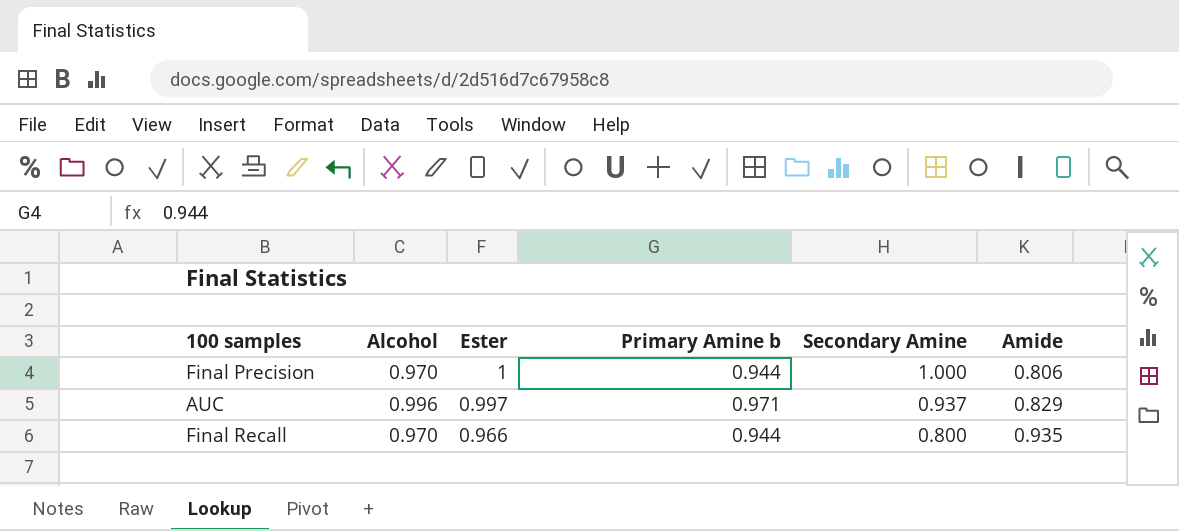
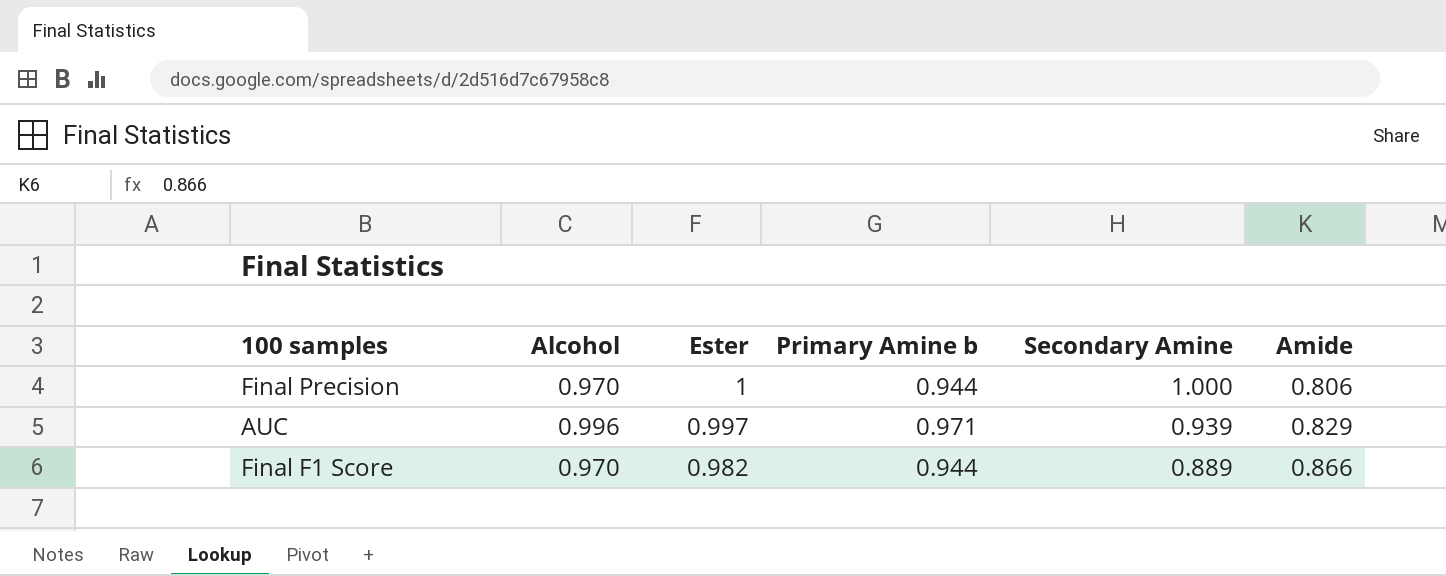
row Final Recall: 0.970 | 0.966 | 0.944 | 0.800 | 0.935 -> none
AUC | Secondary Amine: 0.937 -> 0.939
row Final F1 Score: none -> 0.970 | 0.982 | 0.944 | 0.889 | 0.866

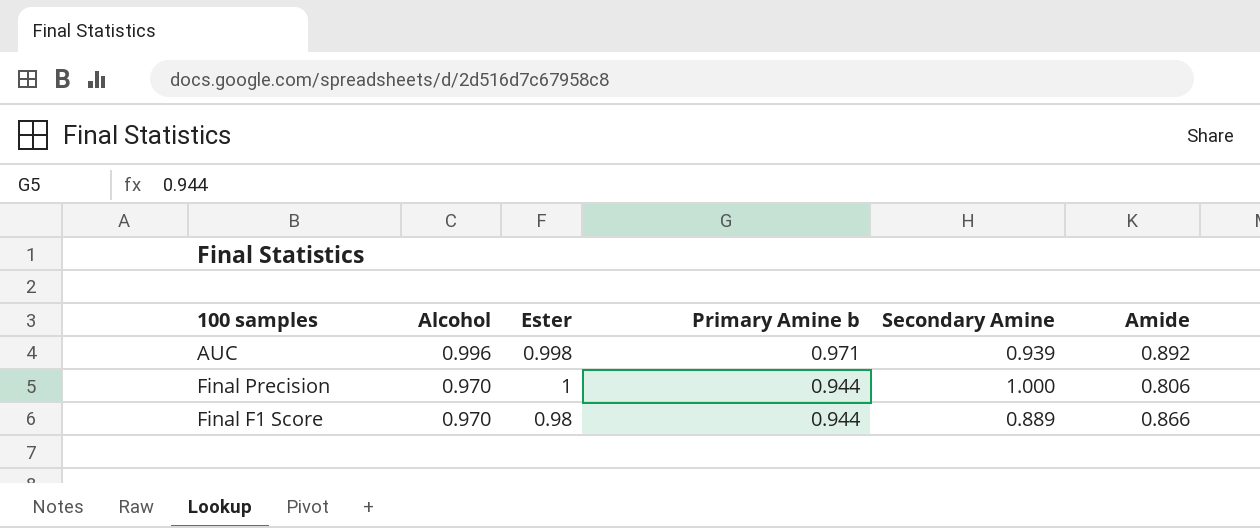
row order: Ester descending -> Alcohol descending
AUC | Ester: 0.997 -> 0.998
AUC | Amide: 0.829 -> 0.892
Final F1 Score | Ester: 0.982 -> 0.98

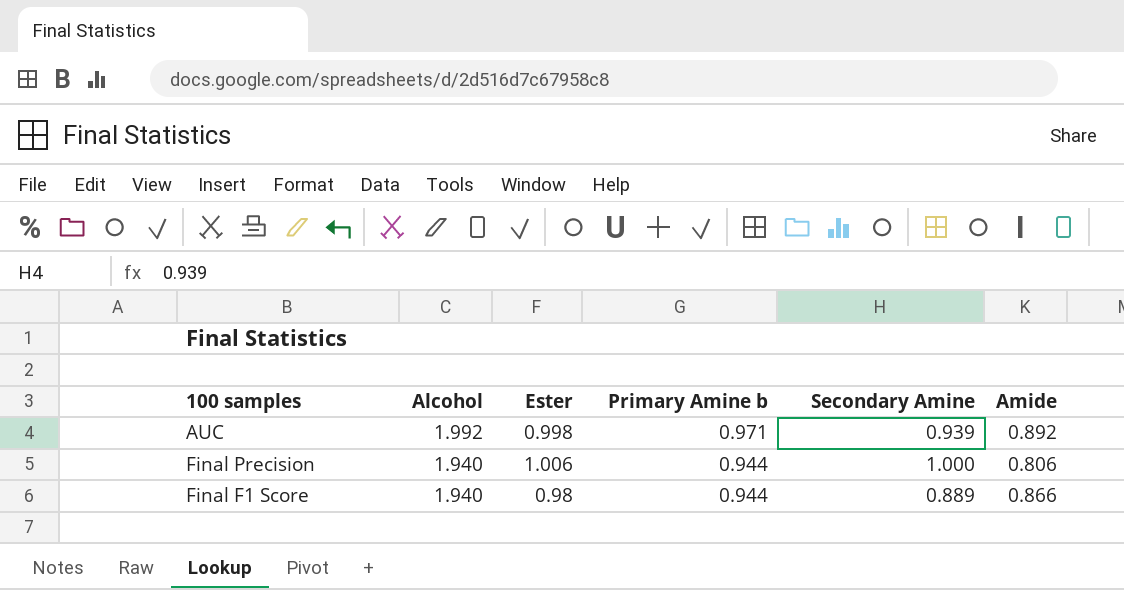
AUC | Alcohol: 0.996 -> 1.992
Final Precision | Alcohol: 0.970 -> 1.940
Final Precision | Ester: 1 -> 1.006
Final F1 Score | Alcohol: 0.970 -> 1.940

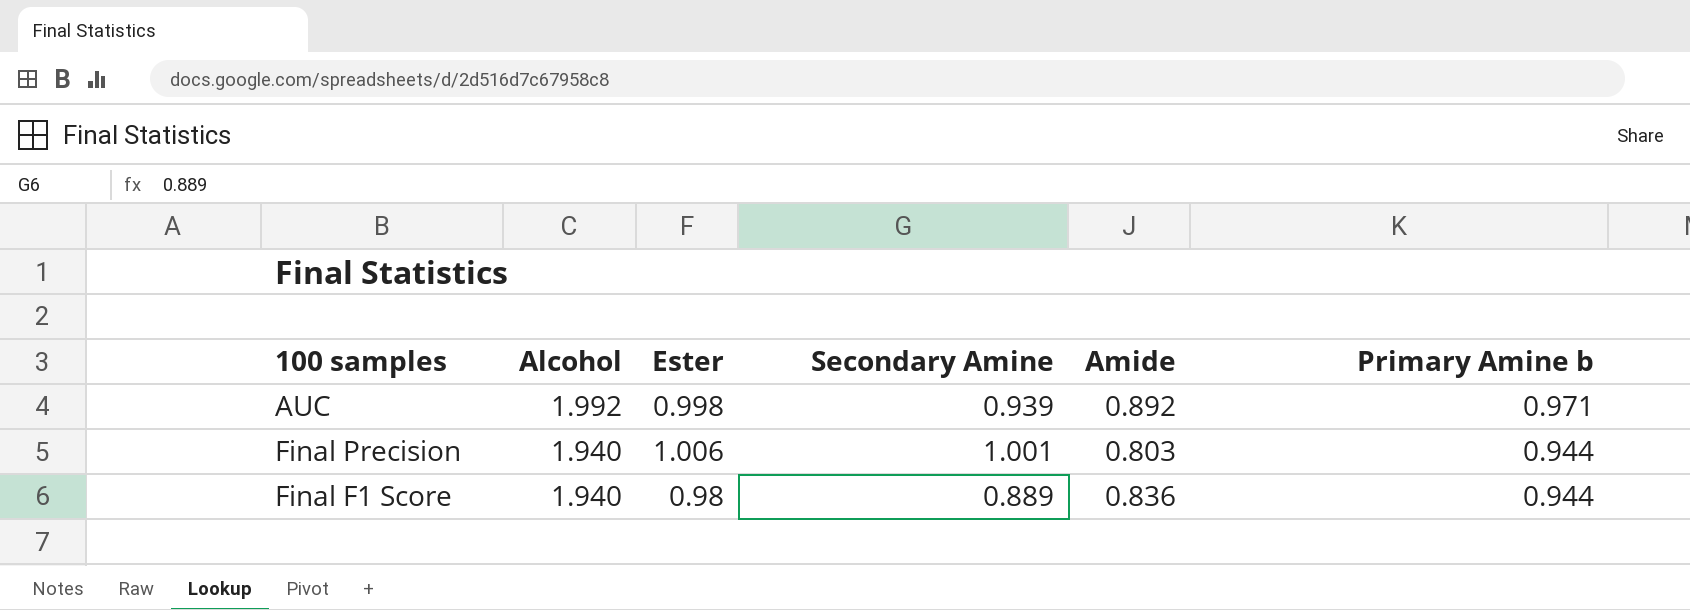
column Primary Amine b | position: 4 -> 6
Final Precision | Secondary Amine: 1.000 -> 1.001
Final Precision | Amide: 0.806 -> 0.803
Final F1 Score | Amide: 0.866 -> 0.836

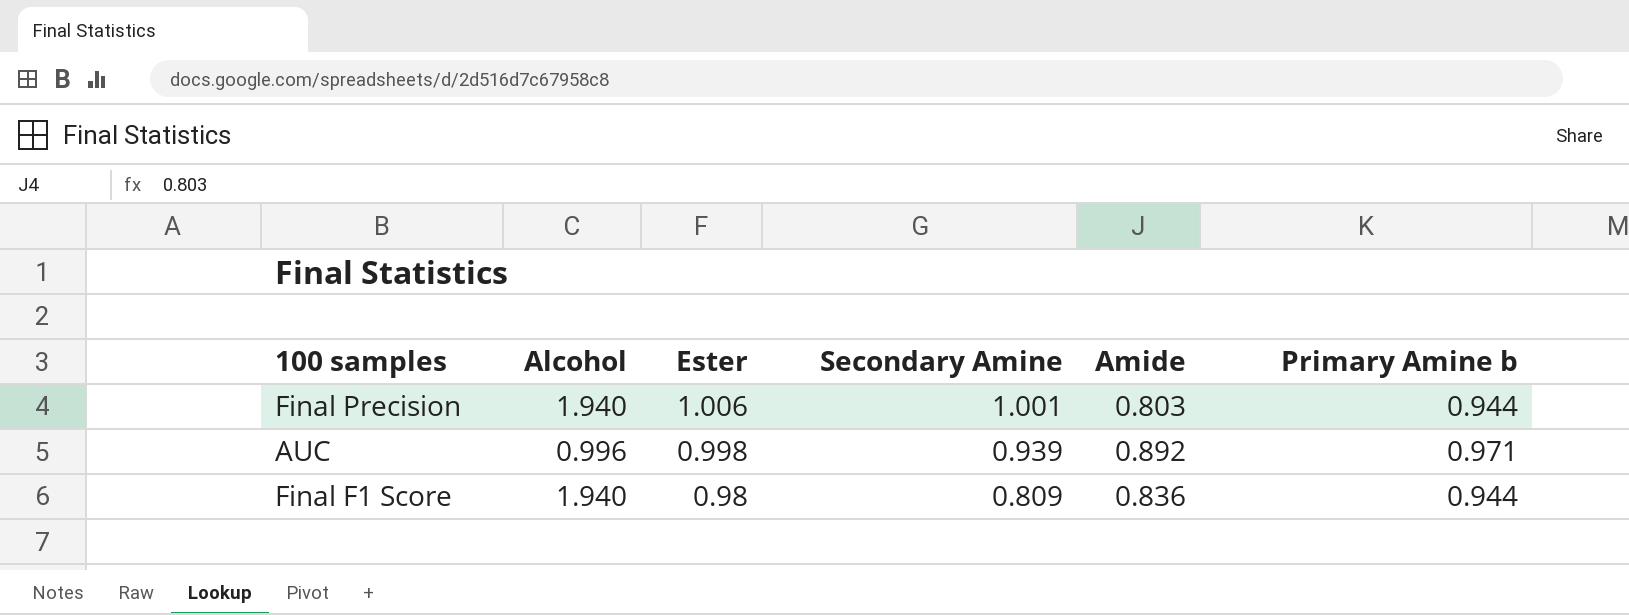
row order: Alcohol descending -> Ester descending
AUC | Alcohol: 1.992 -> 0.996
Final F1 Score | Secondary Amine: 0.889 -> 0.809

